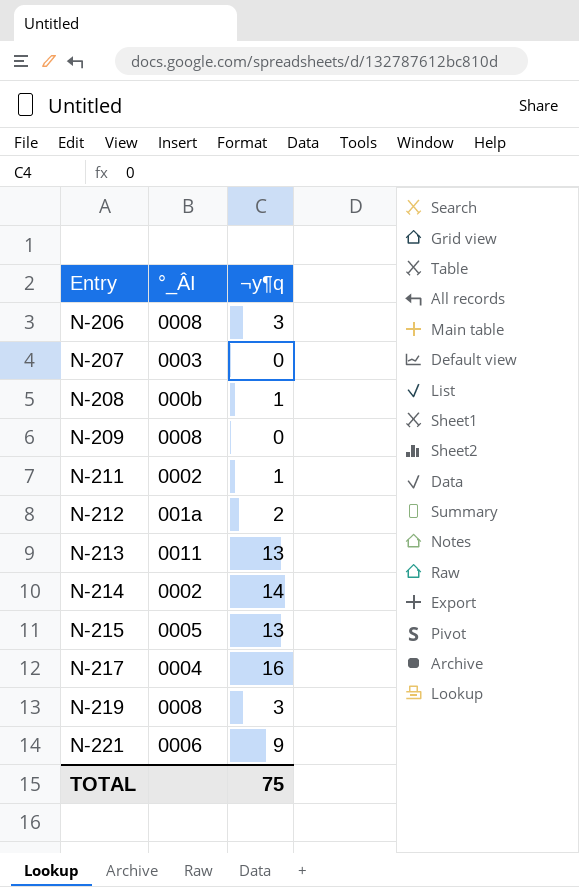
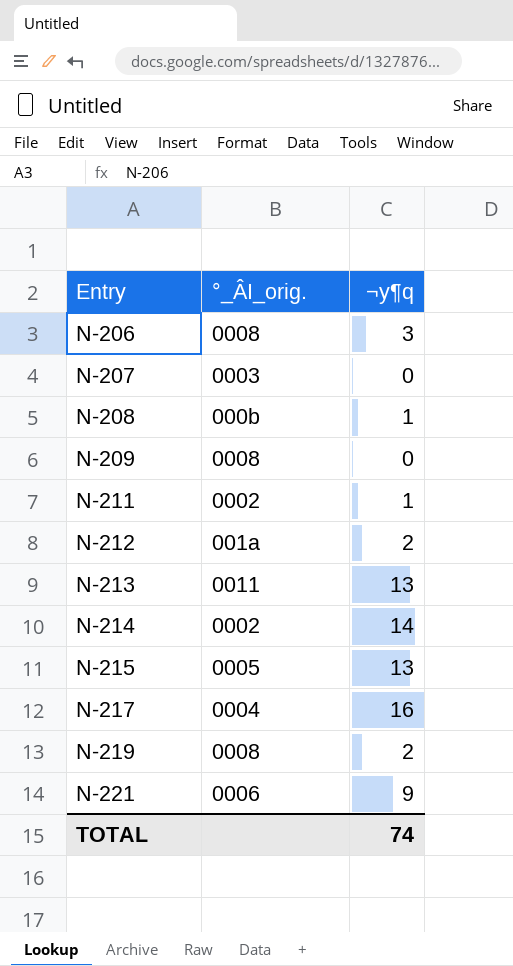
column name: °_ÂI -> °_ÂI_orig.
N-219 | ¬y¶q: 3 -> 2
TOTAL | ¬y¶q: 75 -> 74

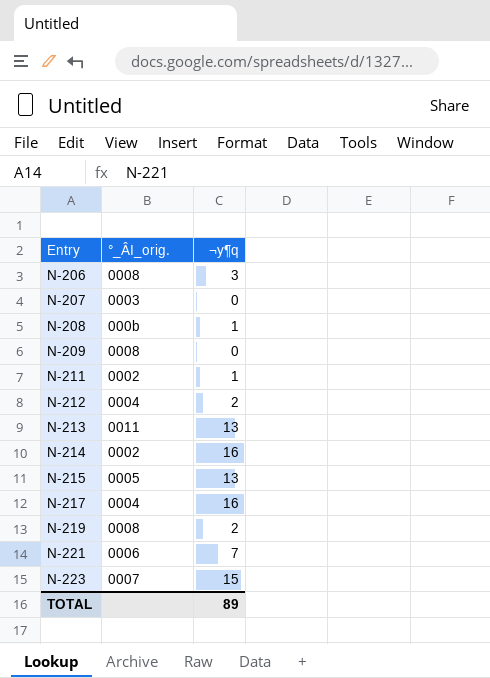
N-212 | °_ÂI_orig.: 001a -> 0004
N-214 | ¬y¶q: 14 -> 16
N-221 | ¬y¶q: 9 -> 7
row N-223: none -> 0007 | 15
TOTAL | ¬y¶q: 74 -> 89

